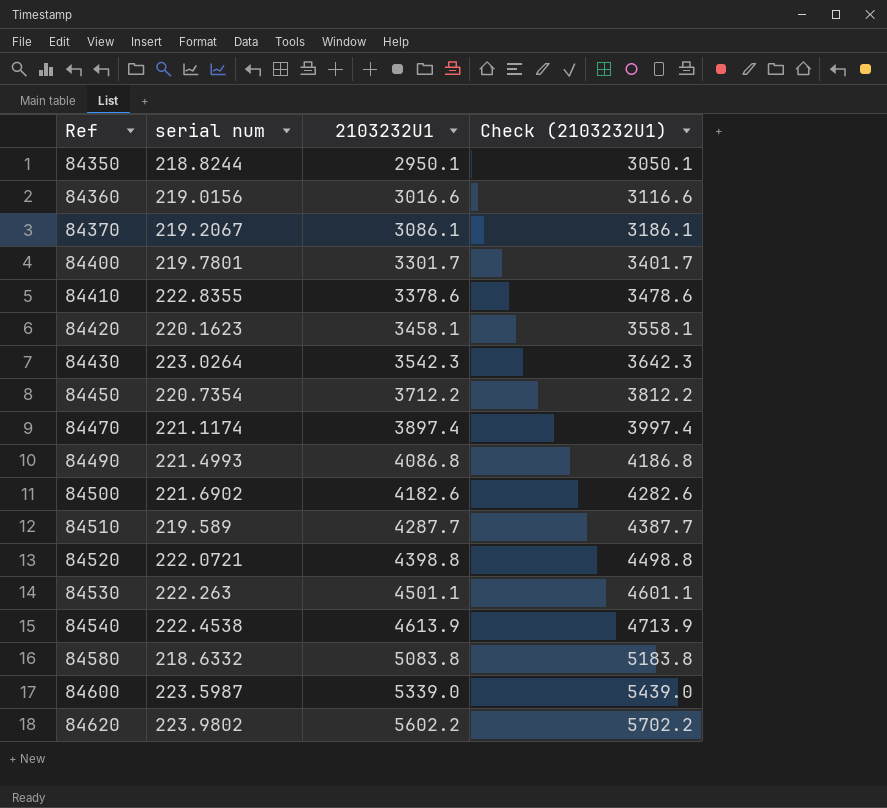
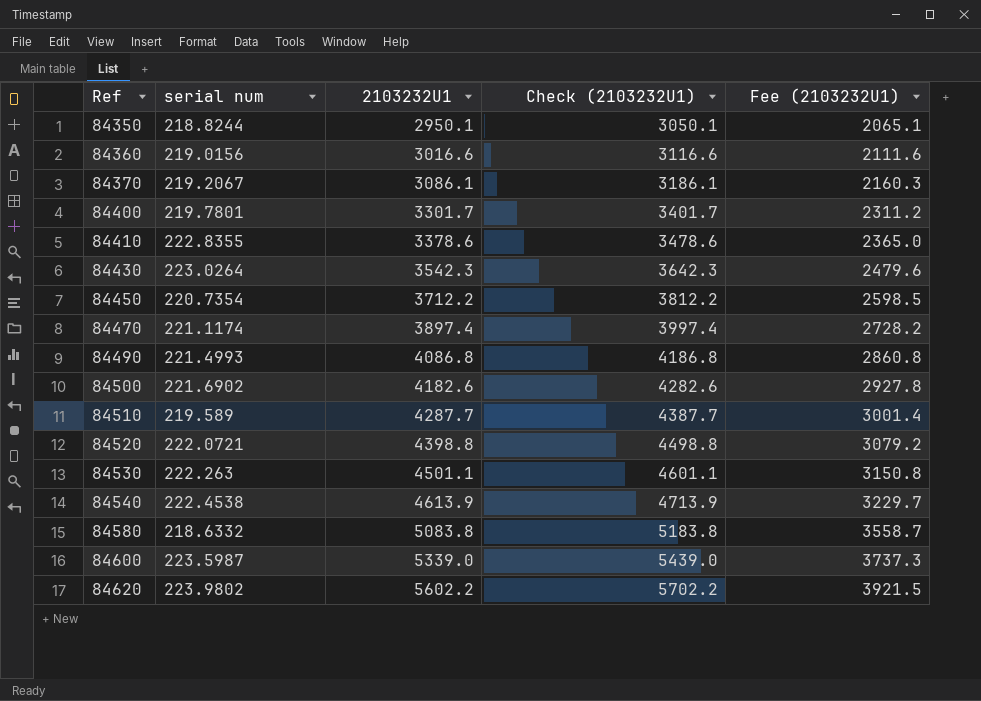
column Fee (2103232U1) | formula: none -> [2103232U1] * 0.7
row 84420: 220.1623 | 3458.1 | 3558.1 -> none

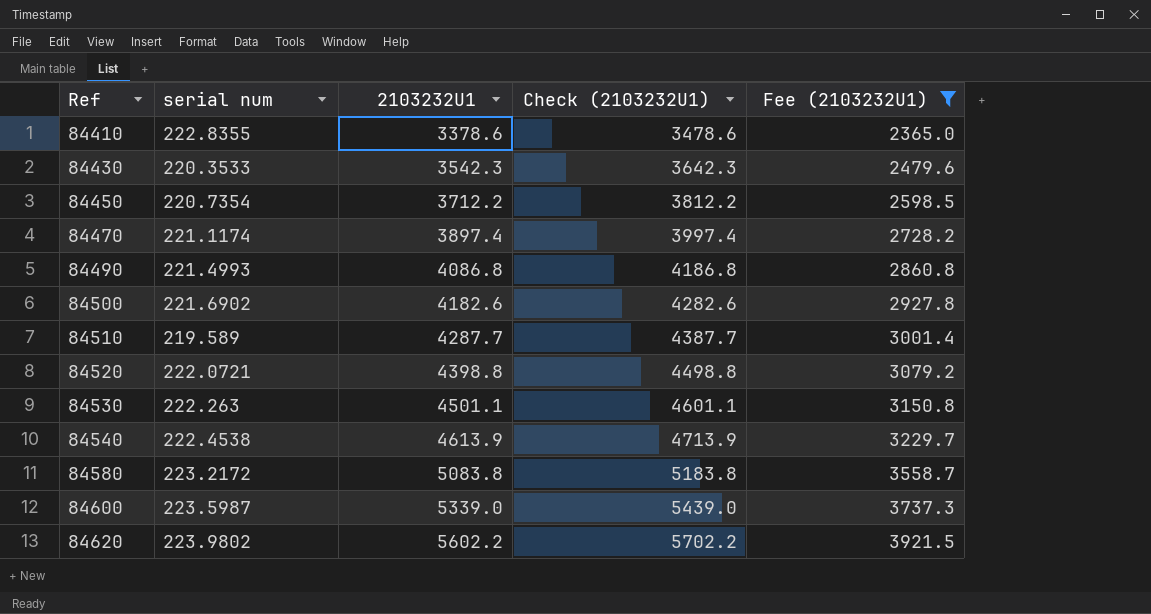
filter: none -> Fee (2103232U1) >= 2365.0
84430 | serial num: 223.0264 -> 220.3533
84580 | serial num: 218.6332 -> 223.2172

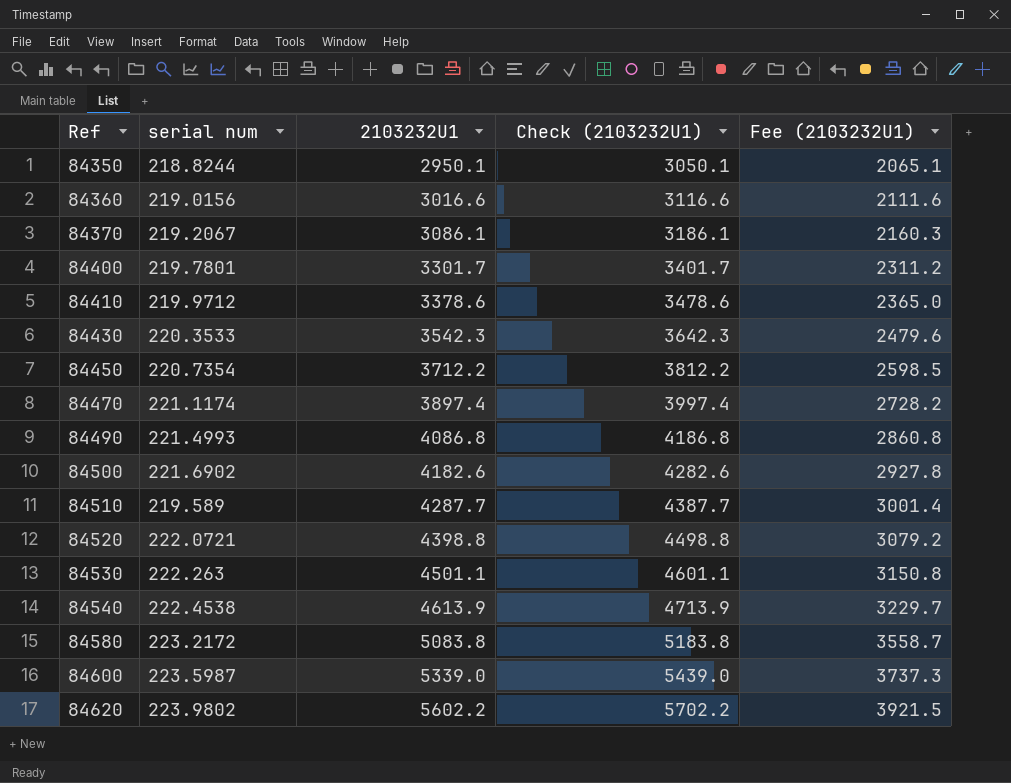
filter: Fee (2103232U1) >= 2365.0 -> none
84410 | serial num: 222.8355 -> 219.9712

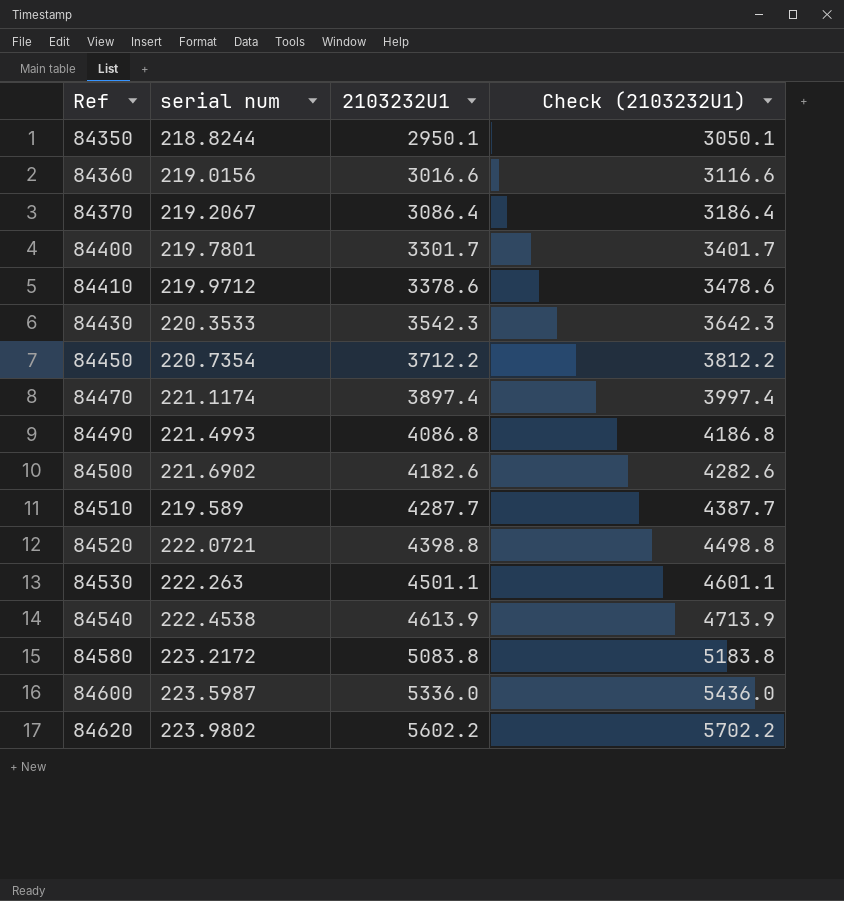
column Fee (2103232U1) | formula: [2103232U1] * 0.7 -> none
84370 | 2103232U1: 3086.1 -> 3086.4
84370 | Check (2103232U1): 3186.1 -> 3186.4
84600 | 2103232U1: 5339.0 -> 5336.0
84600 | Check (2103232U1): 5439.0 -> 5436.0

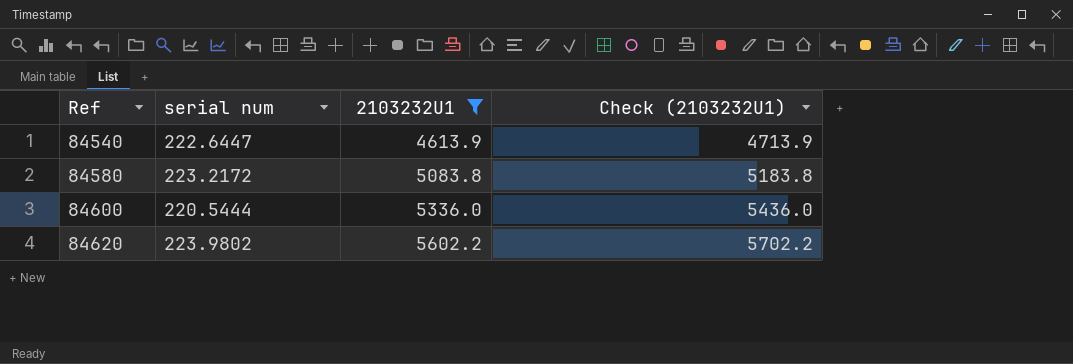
filter: none -> 2103232U1 >= 4613.9
84540 | serial num: 222.4538 -> 222.6447
84600 | serial num: 223.5987 -> 220.5444

